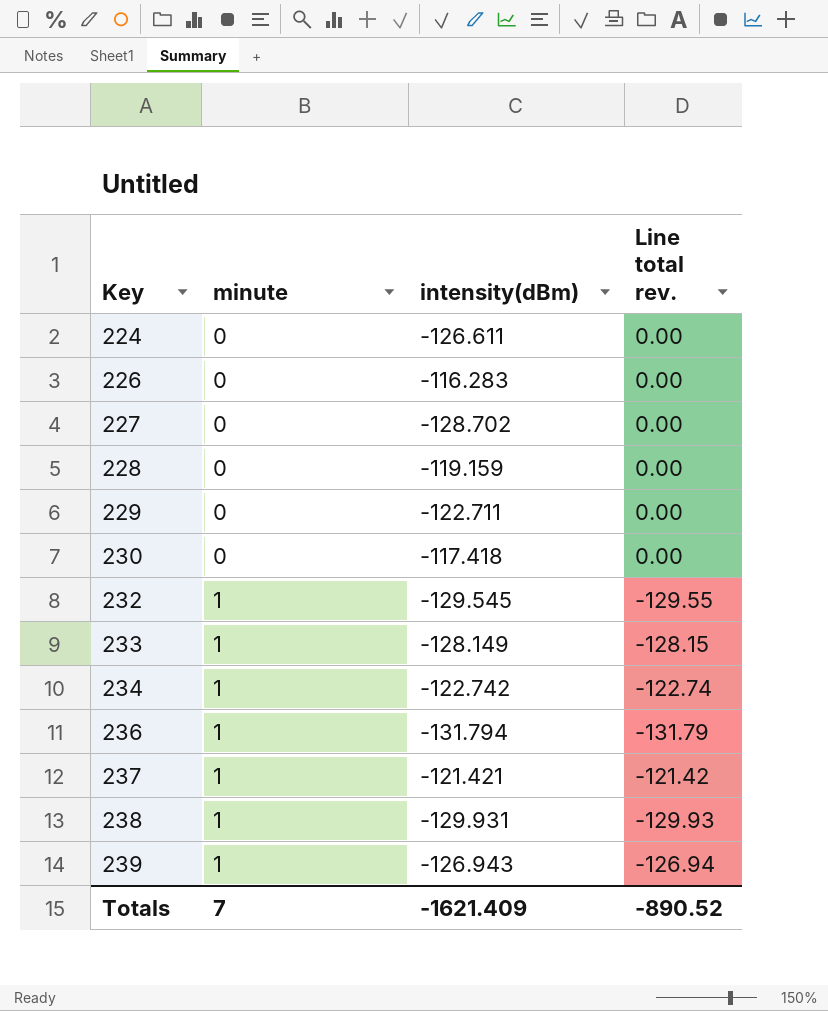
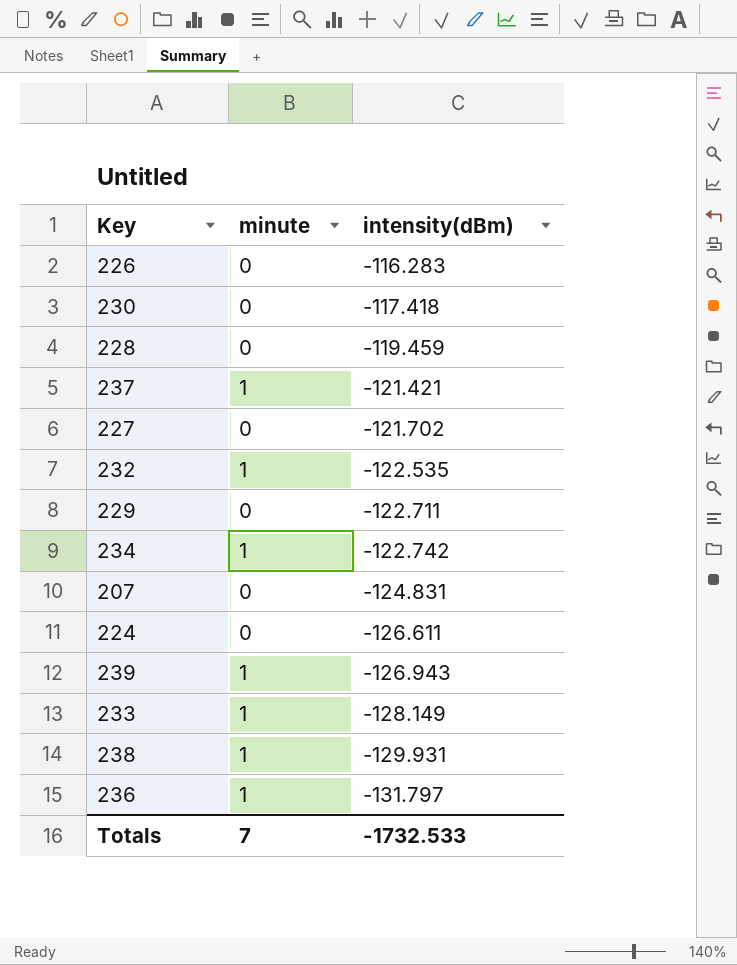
row order: Key ascending -> intensity(dBm) descending
column Line total rev. | formula: [minute] * [intensity(dBm)] -> none
228 | intensity(dBm): -119.159 -> -119.459
227 | intensity(dBm): -128.702 -> -121.702
232 | intensity(dBm): -129.545 -> -122.535
row 207: none -> 0 | -124.831
236 | intensity(dBm): -131.794 -> -131.797
Totals | intensity(dBm): -1621.409 -> -1732.533

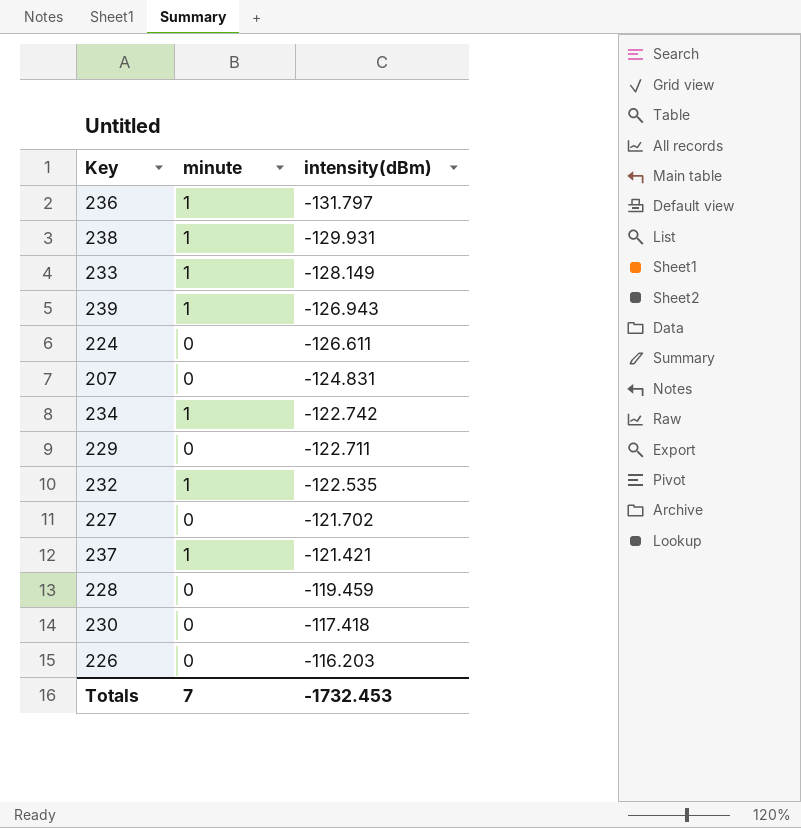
row order: intensity(dBm) descending -> intensity(dBm) ascending
226 | intensity(dBm): -116.283 -> -116.203
Totals | intensity(dBm): -1732.533 -> -1732.453

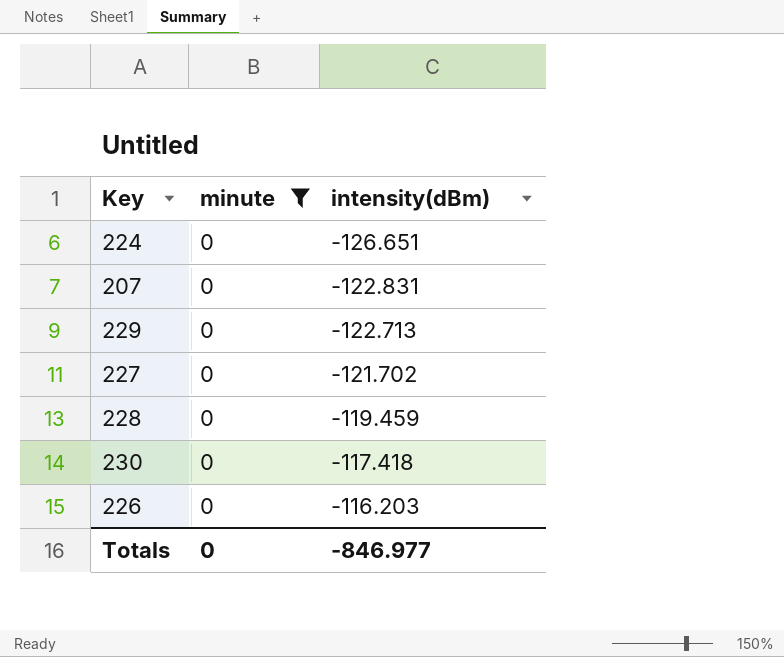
filter: none -> minute = 0
224 | intensity(dBm): -126.611 -> -126.651
207 | intensity(dBm): -124.831 -> -122.831
229 | intensity(dBm): -122.711 -> -122.713
Totals | minute: 7 -> 0
Totals | intensity(dBm): -1732.453 -> -846.977

